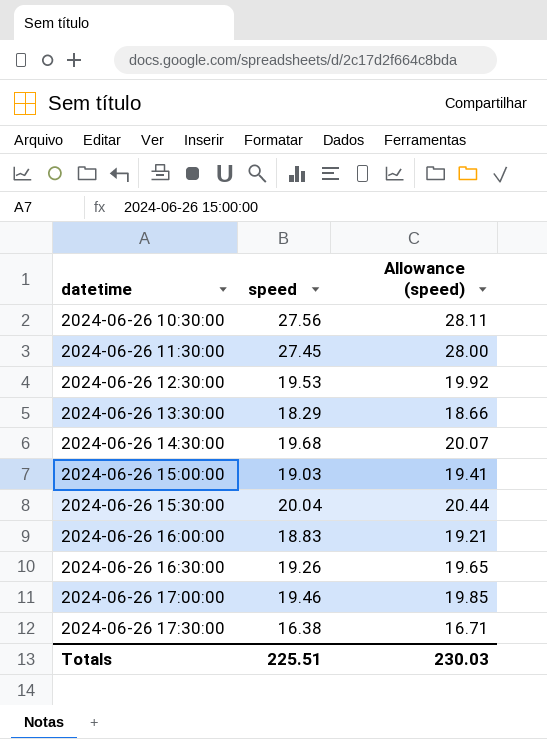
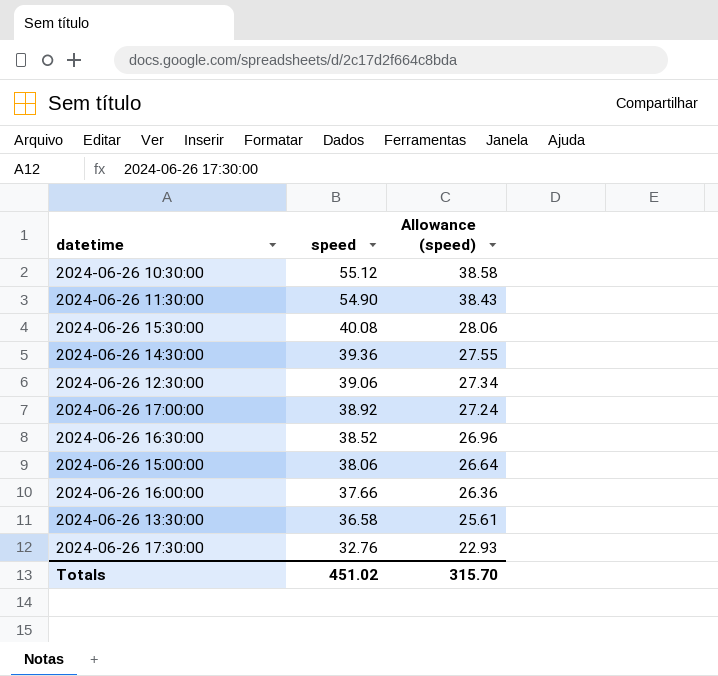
row order: datetime ascending -> speed descending
column Allowance (speed) | formula: [speed] * 1.02 -> [speed] * 0.7
2024-06-26 10:30:00 | speed: 27.56 -> 55.12
2024-06-26 11:30:00 | speed: 27.45 -> 54.90
2024-06-26 15:30:00 | speed: 20.04 -> 40.08
2024-06-26 14:30:00 | speed: 19.68 -> 39.36
2024-06-26 12:30:00 | speed: 19.53 -> 39.06
2024-06-26 17:00:00 | speed: 19.46 -> 38.92
2024-06-26 16:30:00 | speed: 19.26 -> 38.52
2024-06-26 15:00:00 | speed: 19.03 -> 38.06
2024-06-26 16:00:00 | speed: 18.83 -> 37.66
2024-06-26 13:30:00 | speed: 18.29 -> 36.58
2024-06-26 17:30:00 | speed: 16.38 -> 32.76
Totals | speed: 225.51 -> 451.02
Totals | Allowance (speed): 230.03 -> 315.70

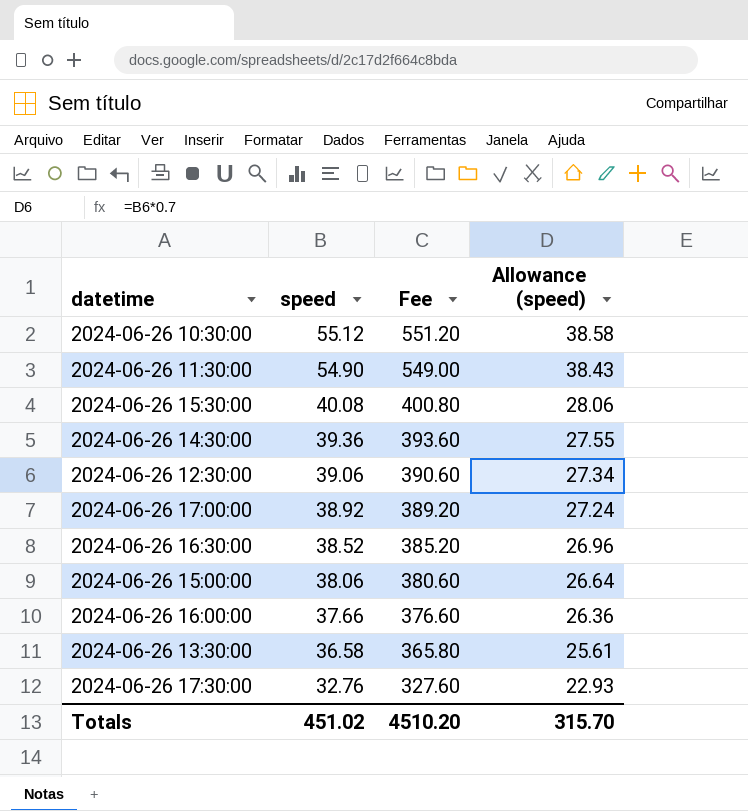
column Fee | formula: none -> [speed] * 10

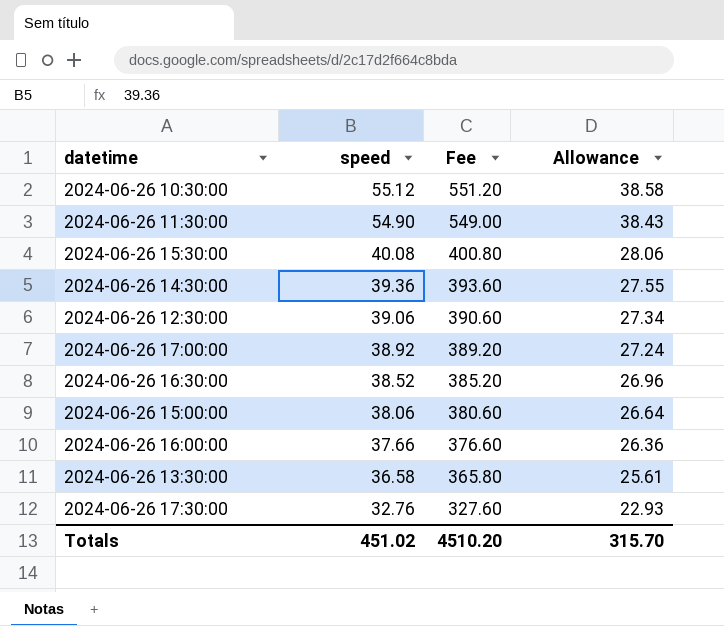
column name: Allowance (speed) -> Allowance

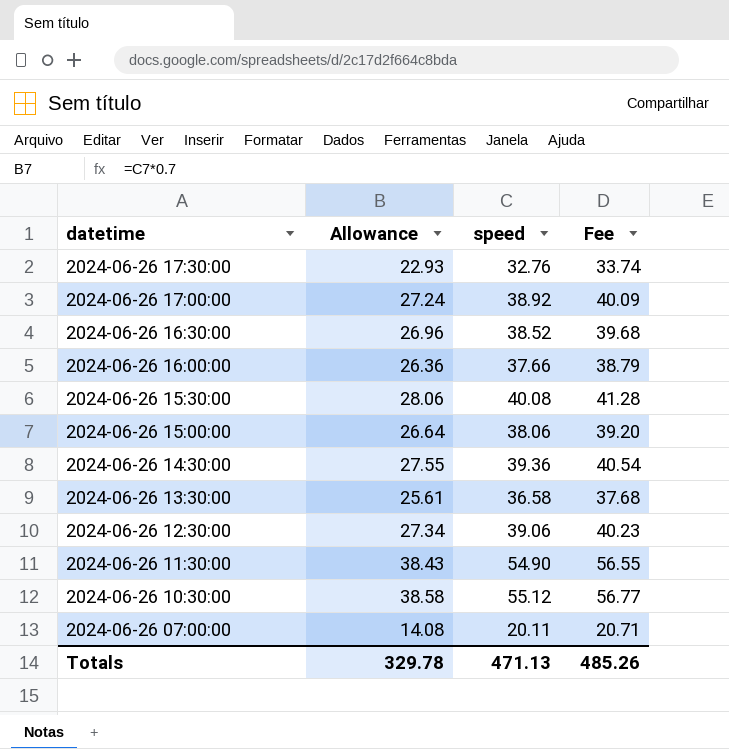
row order: speed descending -> datetime descending
column Allowance | position: 4 -> 2
column Fee | formula: [speed] * 10 -> [speed] * 1.03
row 2024-06-26 07:00:00: none -> 14.08 | 20.11 | 20.71
Totals | Allowance: 315.70 -> 329.78
Totals | speed: 451.02 -> 471.13
Totals | Fee: 4510.20 -> 485.26

